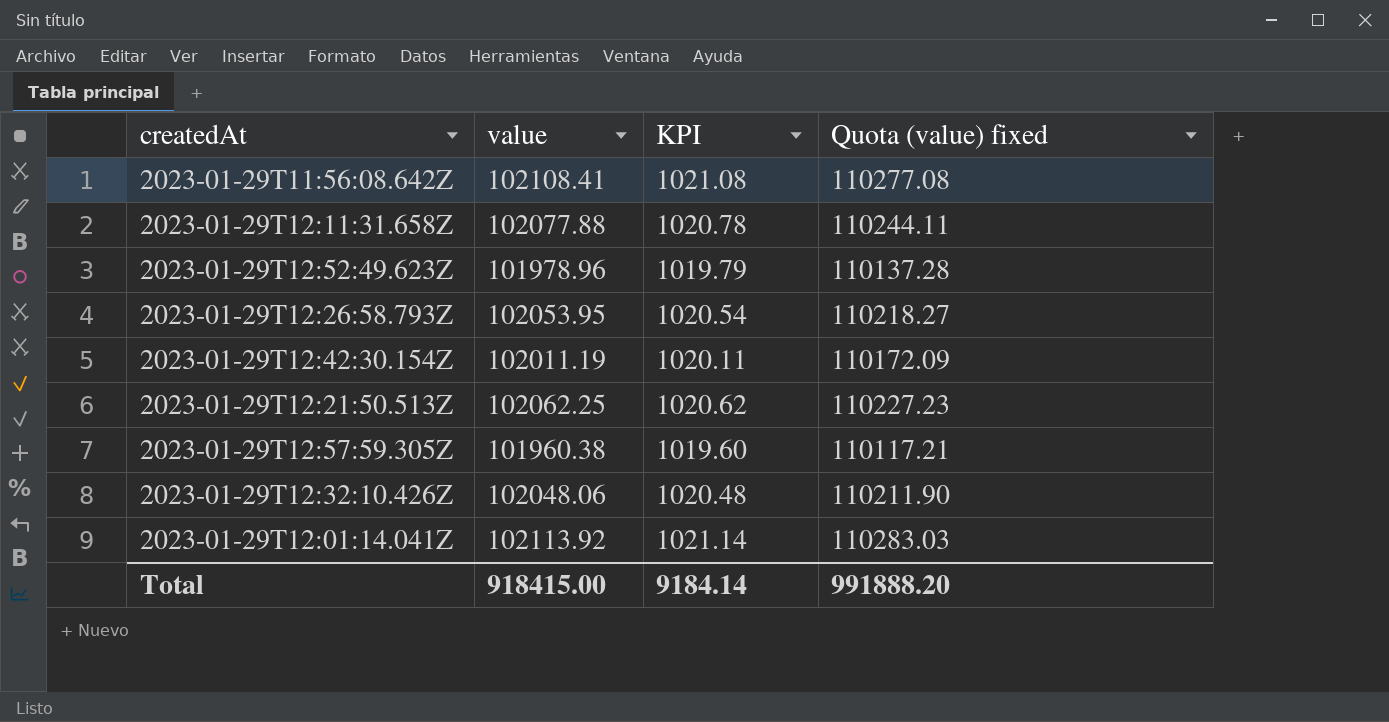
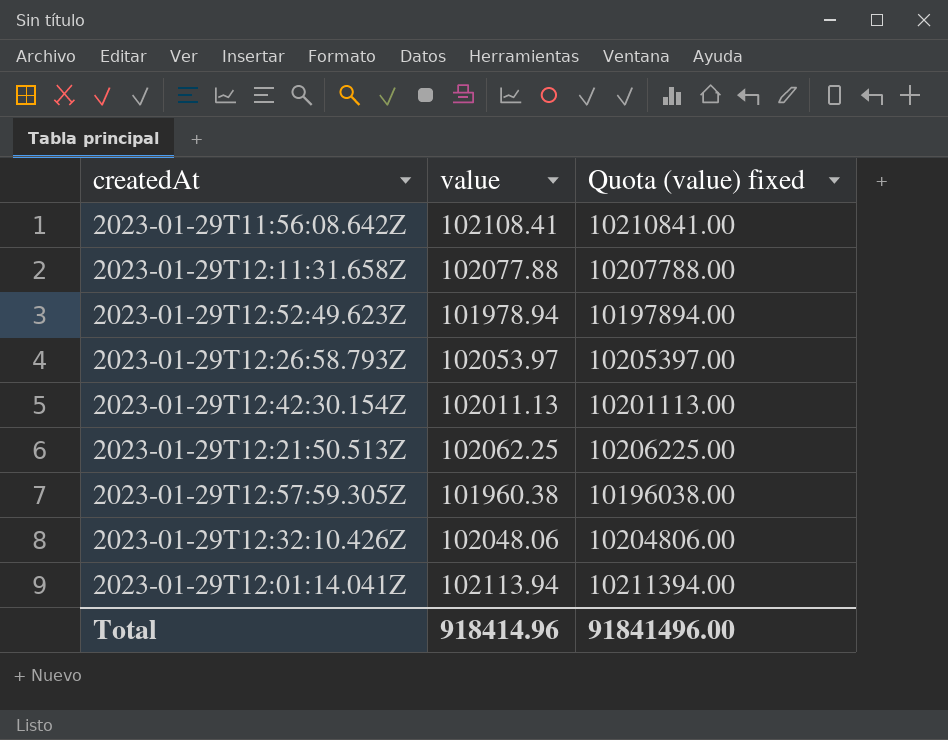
column KPI | formula: [value] * 0.01 -> none
column Quota (value) fixed | formula: [value] * 1.08 -> [value] * 100
2023-01-29T12:52:49.623Z | value: 101978.96 -> 101978.94
2023-01-29T12:26:58.793Z | value: 102053.95 -> 102053.97
2023-01-29T12:42:30.154Z | value: 102011.19 -> 102011.13
2023-01-29T12:01:14.041Z | value: 102113.92 -> 102113.94
Total | value: 918415.00 -> 918414.96
Total | Quota (value) fixed: 991888.20 -> 91841496.00

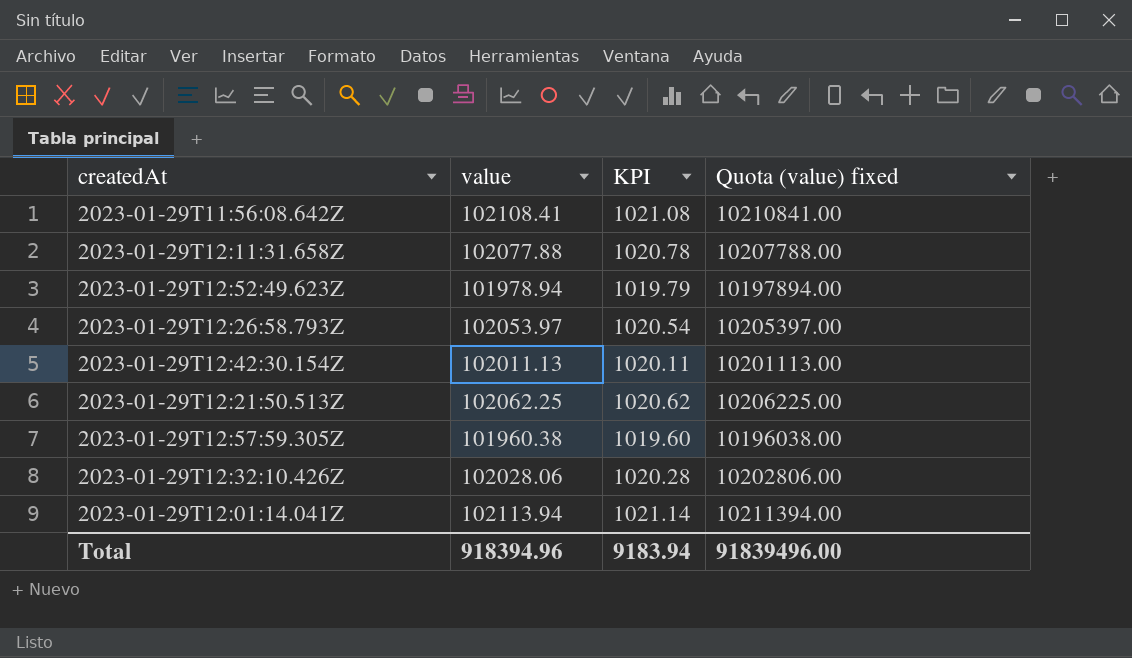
column KPI | formula: none -> [value] * 0.01
2023-01-29T12:32:10.426Z | value: 102048.06 -> 102028.06
2023-01-29T12:32:10.426Z | Quota (value) fixed: 10204806.00 -> 10202806.00
Total | value: 918414.96 -> 918394.96
Total | Quota (value) fixed: 91841496.00 -> 91839496.00

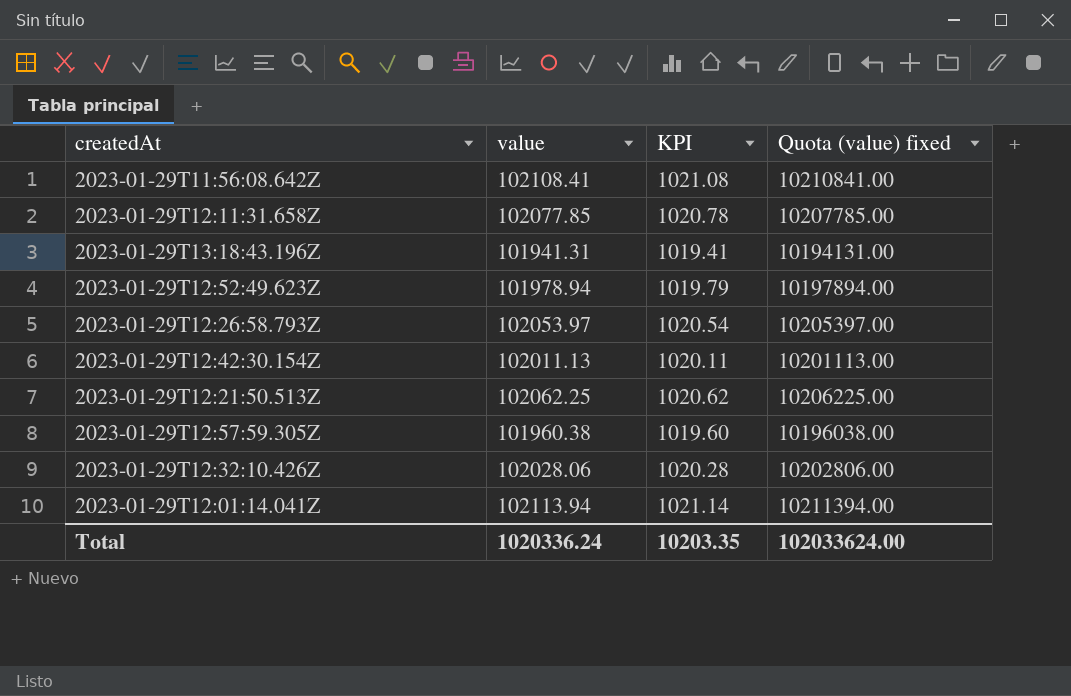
2023-01-29T12:11:31.658Z | value: 102077.88 -> 102077.85
2023-01-29T12:11:31.658Z | Quota (value) fixed: 10207788.00 -> 10207785.00
row 2023-01-29T13:18:43.196Z: none -> 101941.31 | 1019.41 | 10194131.00
Total | value: 918394.96 -> 1020336.24
Total | KPI: 9183.94 -> 10203.35
Total | Quota (value) fixed: 91839496.00 -> 102033624.00

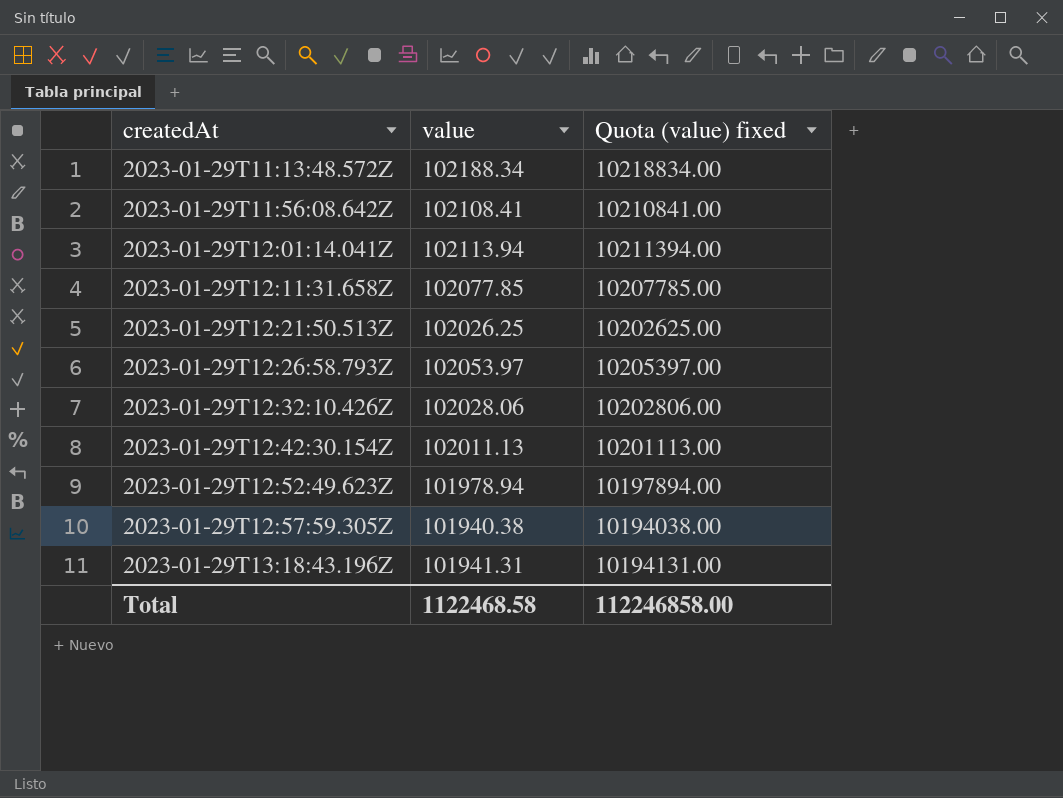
row order: none -> createdAt ascending
column KPI | formula: [value] * 0.01 -> none
row 2023-01-29T11:13:48.572Z: none -> 102188.34 | 10218834.00
2023-01-29T12:21:50.513Z | value: 102062.25 -> 102026.25
2023-01-29T12:21:50.513Z | Quota (value) fixed: 10206225.00 -> 10202625.00
2023-01-29T12:57:59.305Z | value: 101960.38 -> 101940.38
2023-01-29T12:57:59.305Z | Quota (value) fixed: 10196038.00 -> 10194038.00
Total | value: 1020336.24 -> 1122468.58
Total | Quota (value) fixed: 102033624.00 -> 112246858.00

